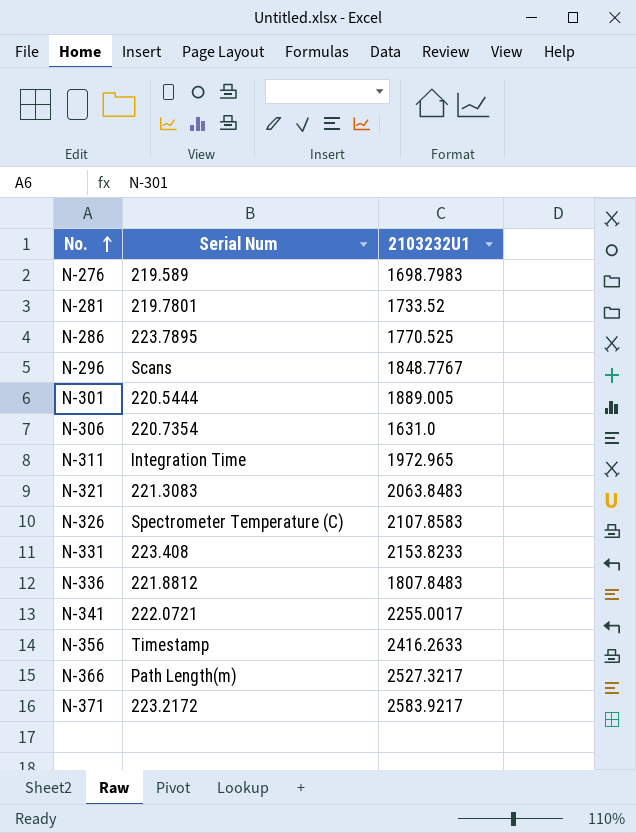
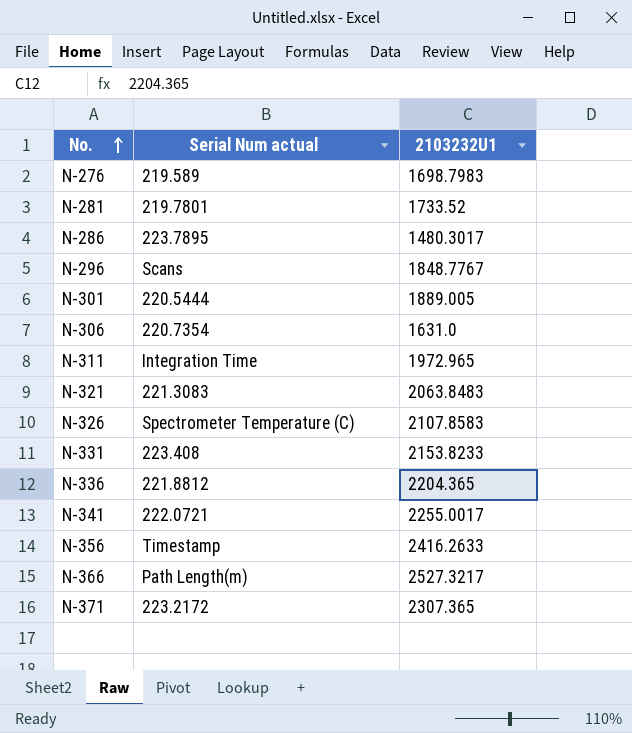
column name: Serial Num -> Serial Num actual
N-286 | 2103232U1: 1770.525 -> 1480.3017
N-336 | 2103232U1: 1807.8483 -> 2204.365
N-371 | 2103232U1: 2583.9217 -> 2307.365

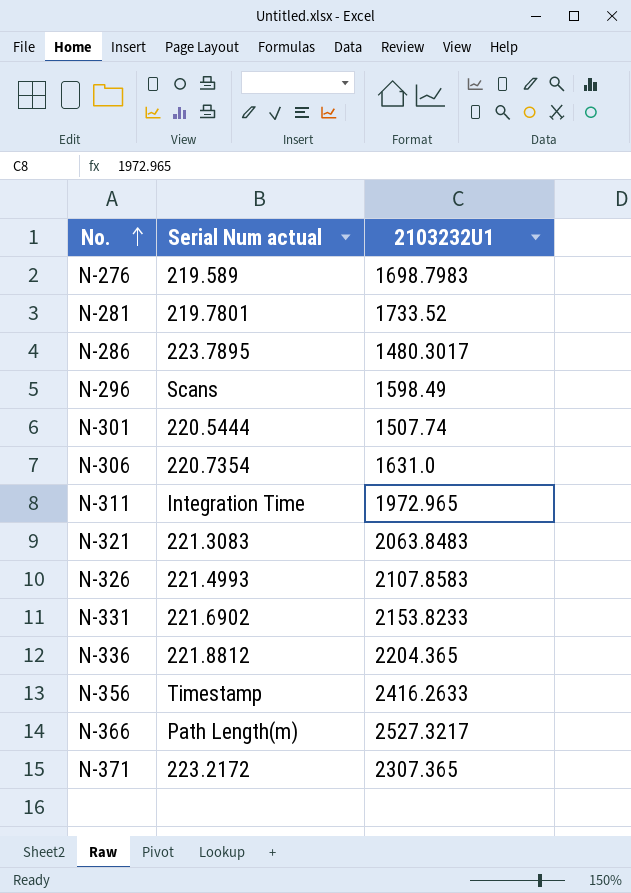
row N-341: 222.0721 | 2255.0017 -> none
N-296 | 2103232U1: 1848.7767 -> 1598.49
N-301 | 2103232U1: 1889.005 -> 1507.74
N-326 | Serial Num actual: Spectrometer Temperature (C) -> 221.4993
N-331 | Serial Num actual: 223.408 -> 221.6902

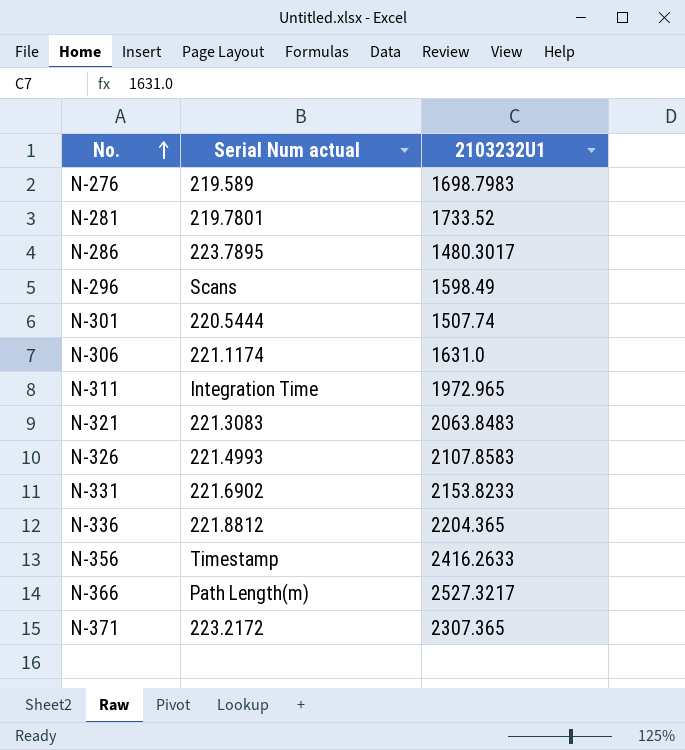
N-306 | Serial Num actual: 220.7354 -> 221.1174

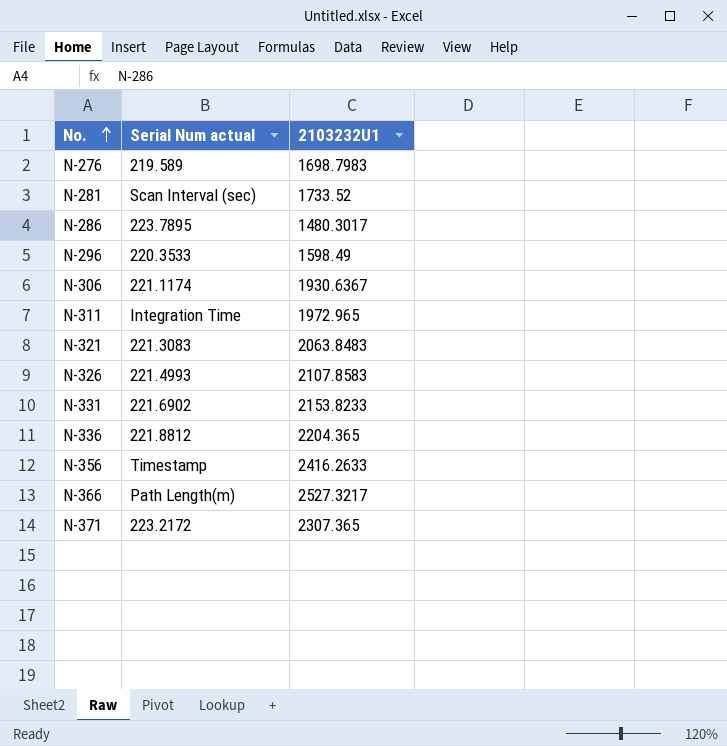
row N-301: 220.5444 | 1507.74 -> none
N-281 | Serial Num actual: 219.7801 -> Scan Interval (sec)
N-296 | Serial Num actual: Scans -> 220.3533
N-306 | 2103232U1: 1631.0 -> 1930.6367

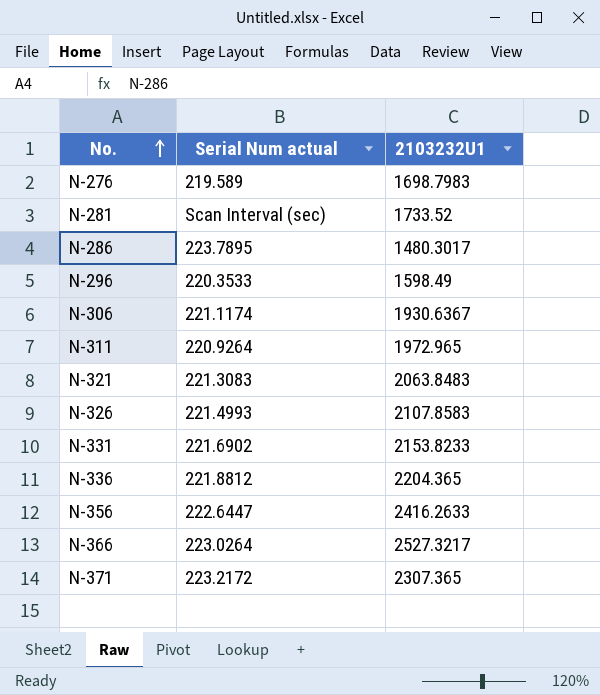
N-311 | Serial Num actual: Integration Time -> 220.9264
N-356 | Serial Num actual: Timestamp -> 222.6447
N-366 | Serial Num actual: Path Length(m) -> 223.0264

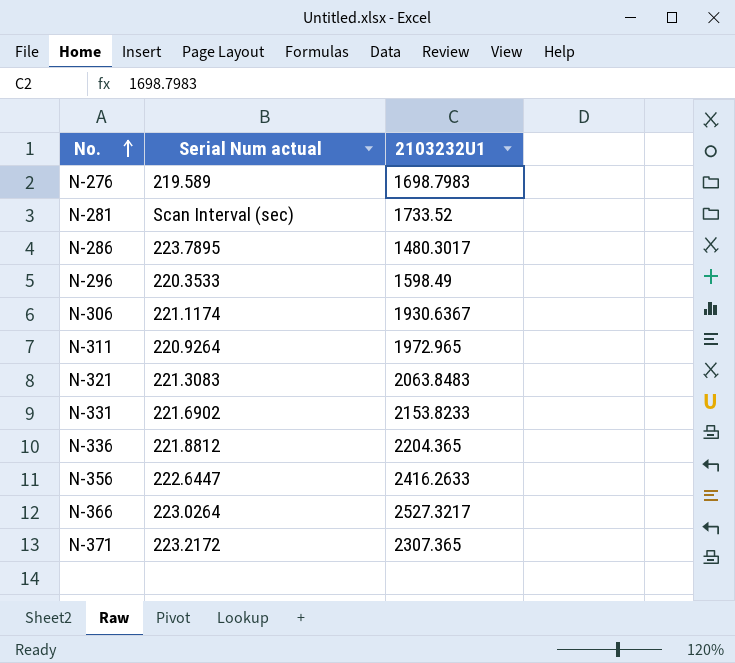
row N-326: 221.4993 | 2107.8583 -> none

